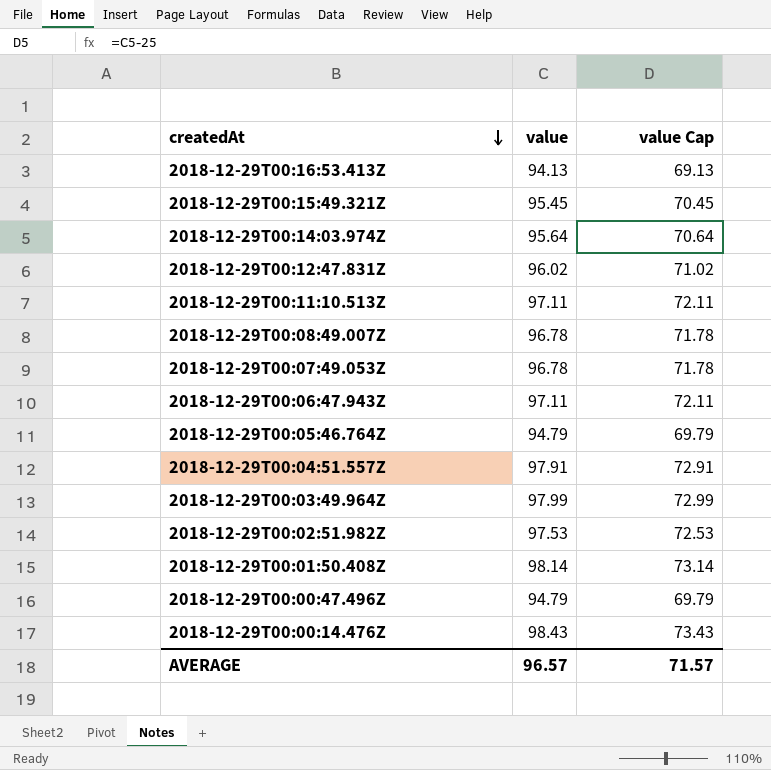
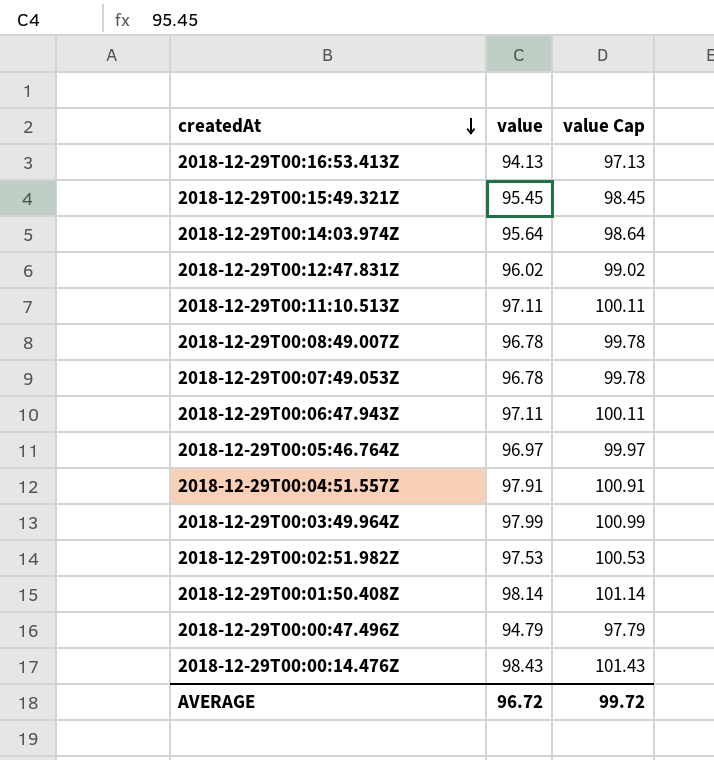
column value Cap | formula: [value] - 25 -> [value] + 3
2018-12-29T00:05:46.764Z | value: 94.79 -> 96.97
AVERAGE | value: 96.57 -> 96.72
AVERAGE | value Cap: 71.57 -> 99.72

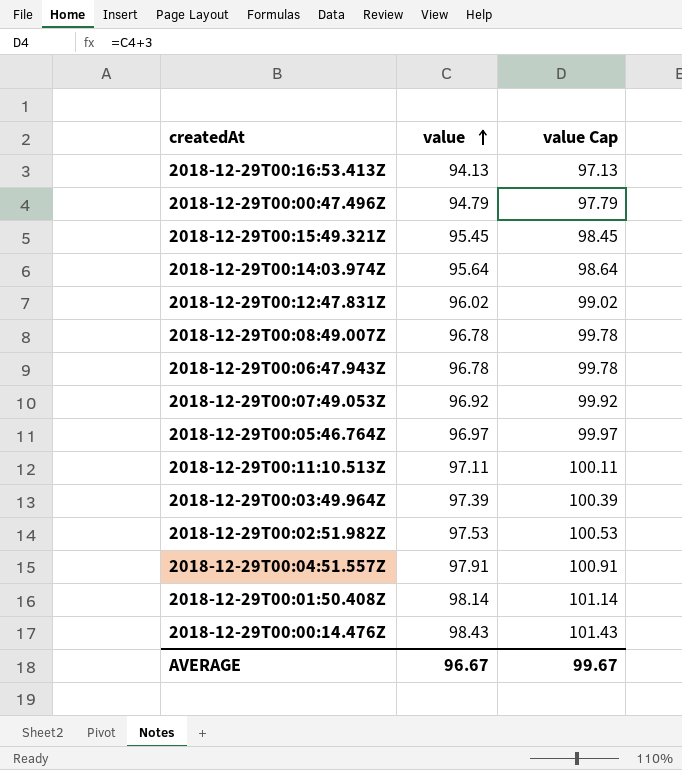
row order: createdAt descending -> value ascending
2018-12-29T00:06:47.943Z | value: 97.11 -> 96.78
2018-12-29T00:06:47.943Z | value Cap: 100.11 -> 99.78
2018-12-29T00:07:49.053Z | value: 96.78 -> 96.92
2018-12-29T00:07:49.053Z | value Cap: 99.78 -> 99.92
2018-12-29T00:03:49.964Z | value: 97.99 -> 97.39
2018-12-29T00:03:49.964Z | value Cap: 100.99 -> 100.39
AVERAGE | value: 96.72 -> 96.67
AVERAGE | value Cap: 99.72 -> 99.67

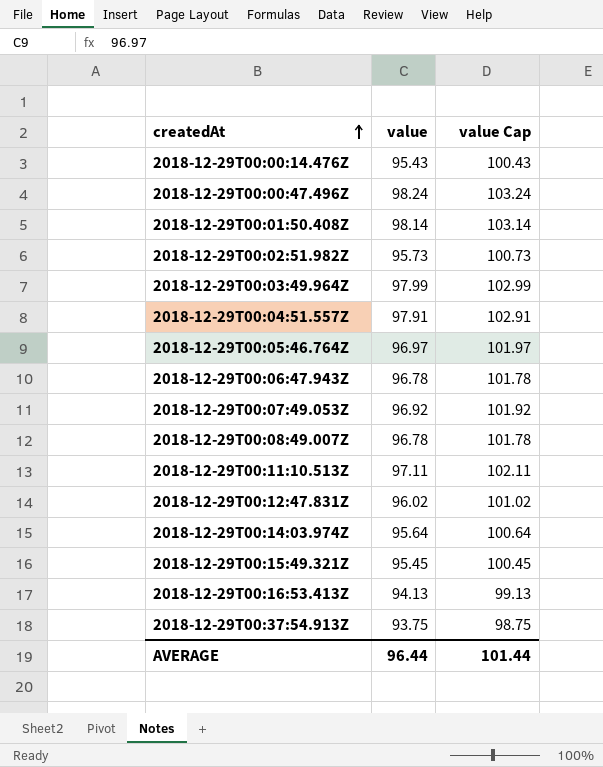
row order: value ascending -> createdAt ascending
column value Cap | formula: [value] + 3 -> [value] + 5
2018-12-29T00:00:14.476Z | value: 98.43 -> 95.43
2018-12-29T00:00:47.496Z | value: 94.79 -> 98.24
2018-12-29T00:02:51.982Z | value: 97.53 -> 95.73
2018-12-29T00:03:49.964Z | value: 97.39 -> 97.99
row 2018-12-29T00:37:54.913Z: none -> 93.75 | 98.75
AVERAGE | value: 96.67 -> 96.44
AVERAGE | value Cap: 99.67 -> 101.44

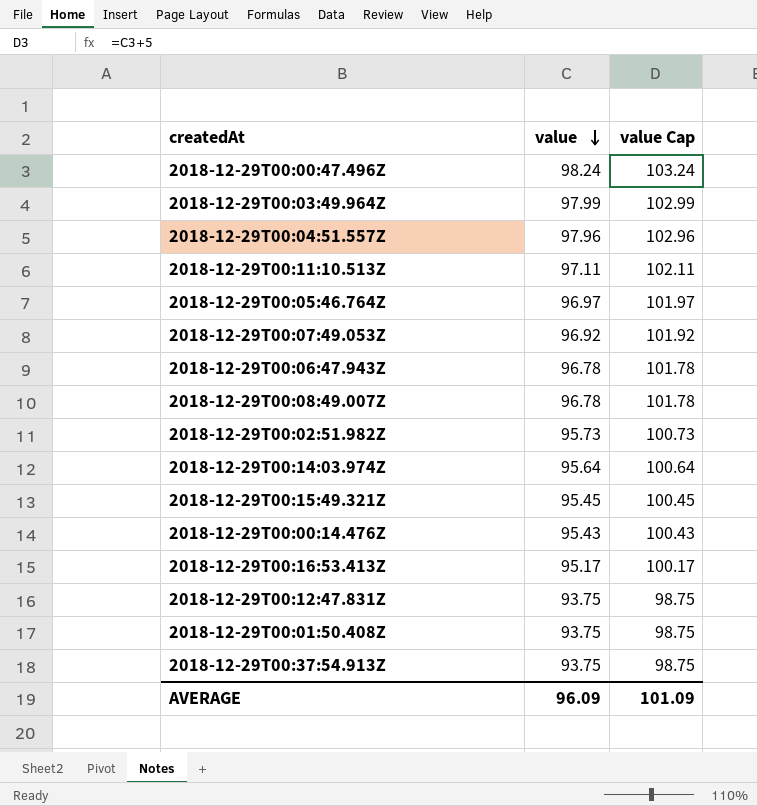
row order: createdAt ascending -> value descending
2018-12-29T00:04:51.557Z | value: 97.91 -> 97.96
2018-12-29T00:04:51.557Z | value Cap: 102.91 -> 102.96
2018-12-29T00:16:53.413Z | value: 94.13 -> 95.17
2018-12-29T00:16:53.413Z | value Cap: 99.13 -> 100.17
2018-12-29T00:12:47.831Z | value: 96.02 -> 93.75
2018-12-29T00:12:47.831Z | value Cap: 101.02 -> 98.75
2018-12-29T00:01:50.408Z | value: 98.14 -> 93.75
2018-12-29T00:01:50.408Z | value Cap: 103.14 -> 98.75
AVERAGE | value: 96.44 -> 96.09
AVERAGE | value Cap: 101.44 -> 101.09

